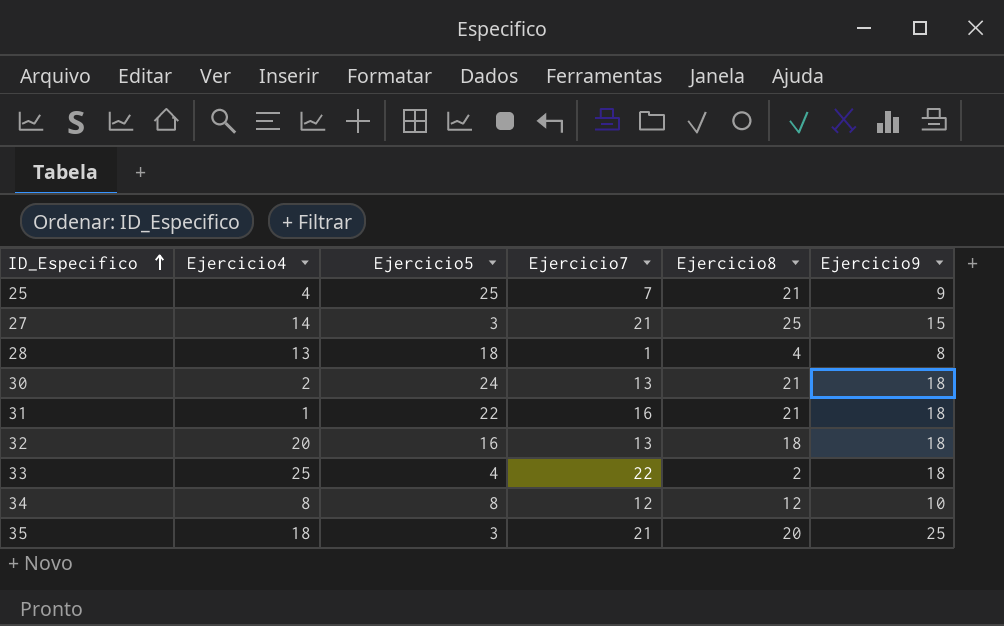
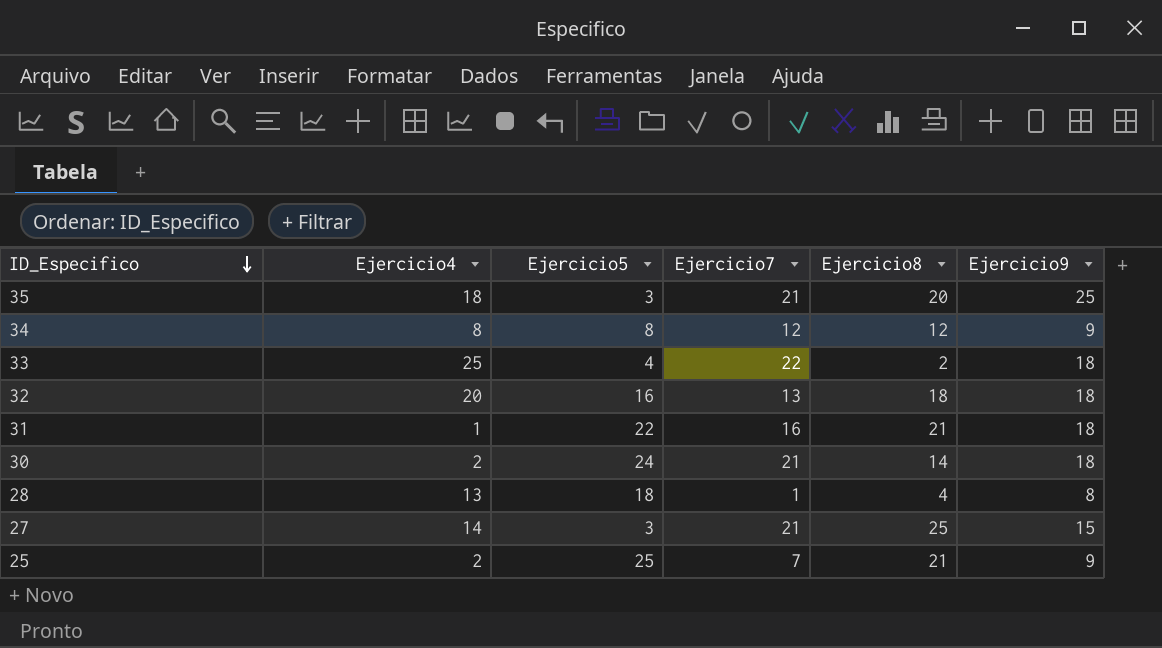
row order: ID_Especifico ascending -> ID_Especifico descending
34 | Ejercicio9: 10 -> 9
30 | Ejercicio7: 13 -> 21
30 | Ejercicio8: 21 -> 14
25 | Ejercicio4: 4 -> 2

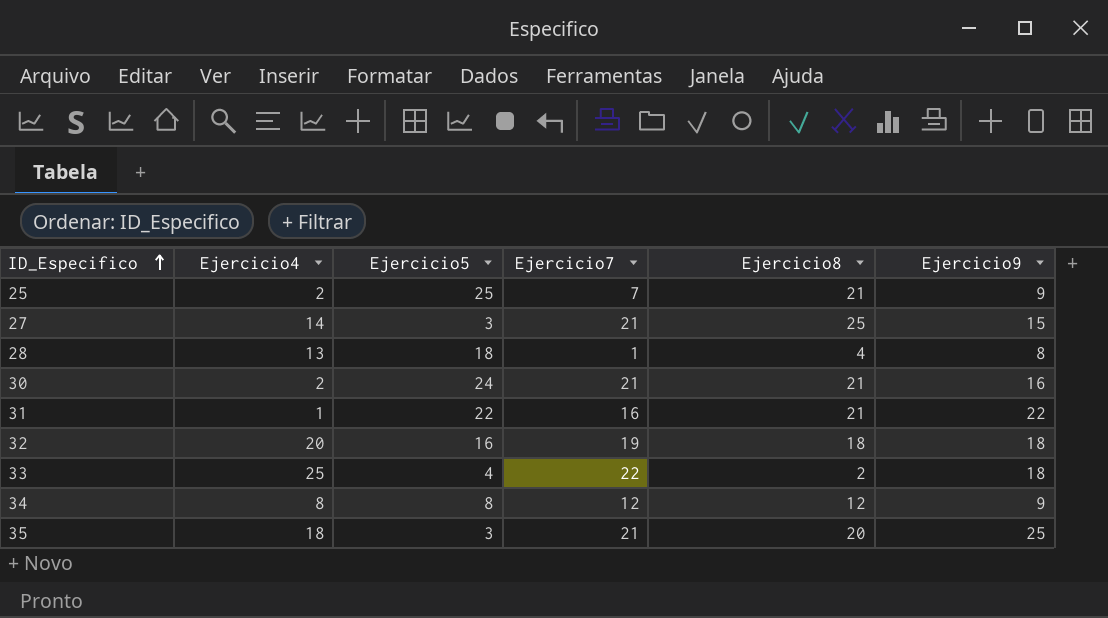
row order: ID_Especifico descending -> ID_Especifico ascending
30 | Ejercicio8: 14 -> 21
30 | Ejercicio9: 18 -> 16
31 | Ejercicio9: 18 -> 22
32 | Ejercicio7: 13 -> 19

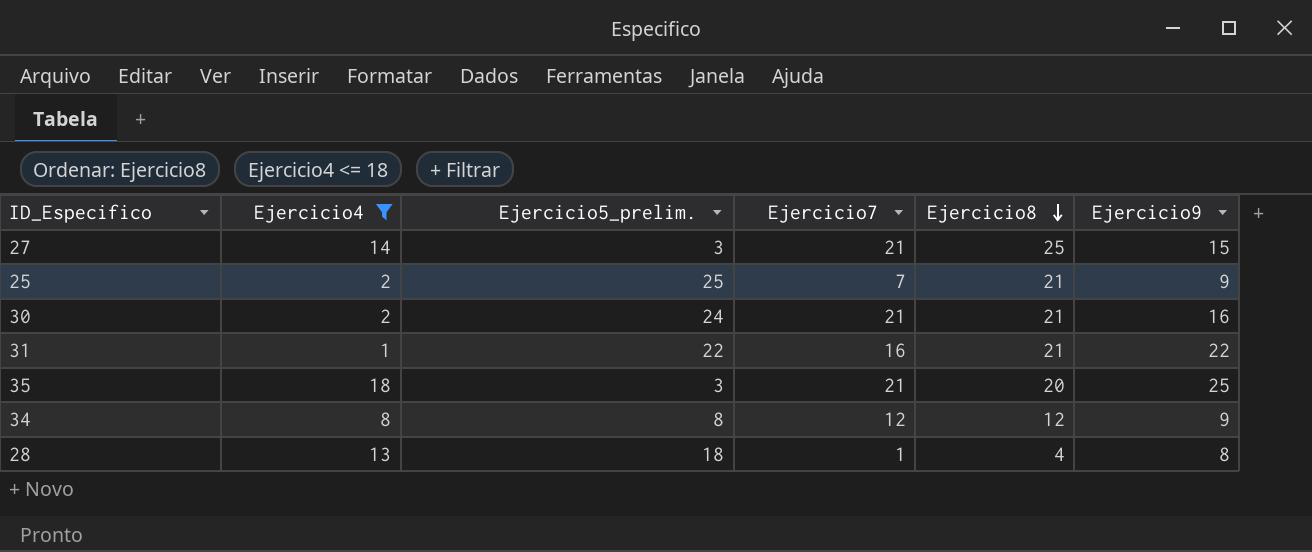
filter: none -> Ejercicio4 <= 18
row order: ID_Especifico ascending -> Ejercicio8 descending
column name: Ejercicio5 -> Ejercicio5_prelim.

